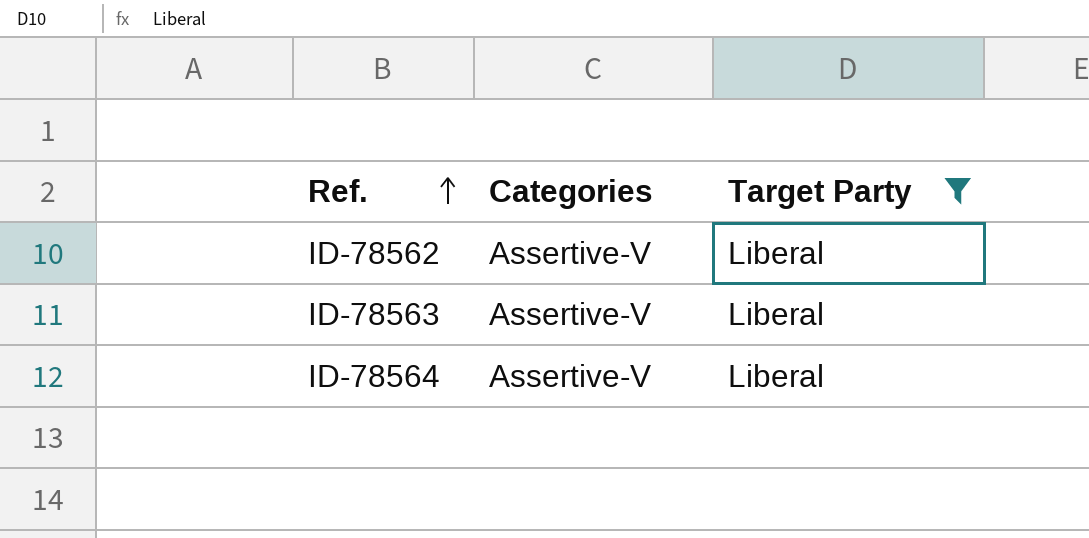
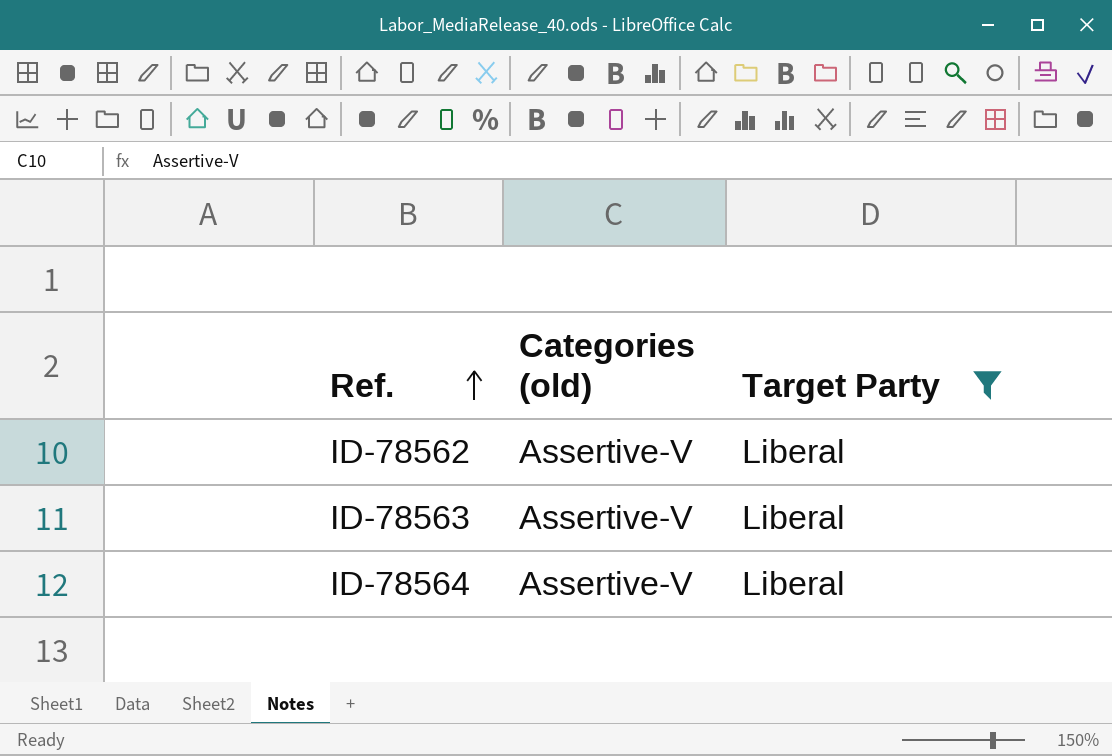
column name: Categories -> Categories (old)

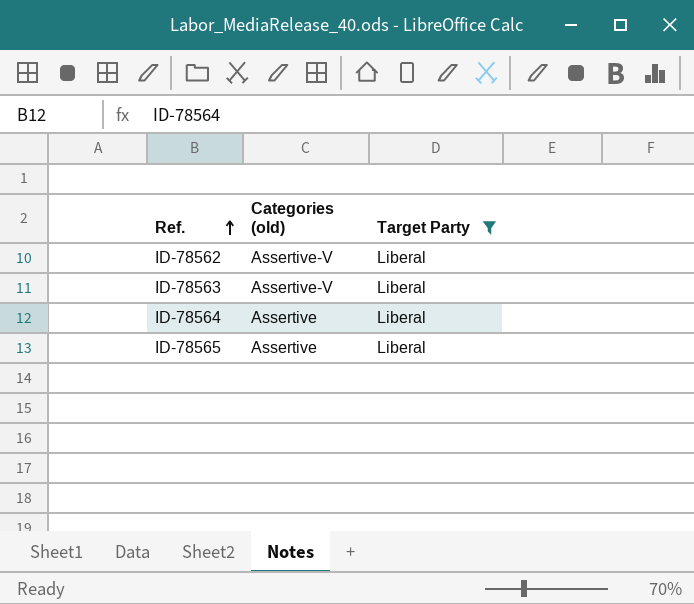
ID-78564 | Categories (old): Assertive-V -> Assertive
row ID-78565: none -> Assertive | Liberal

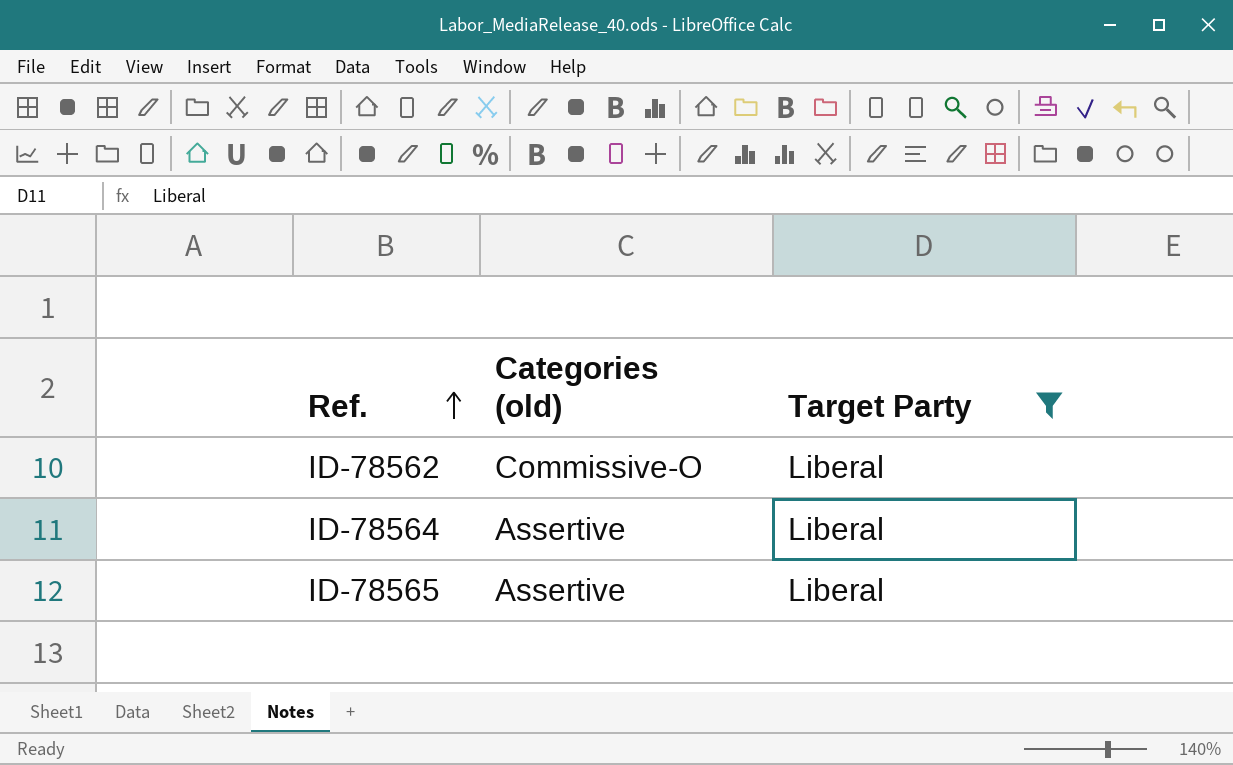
row ID-78563: Assertive-V | Liberal -> none
ID-78562 | Categories (old): Assertive-V -> Commissive-O

